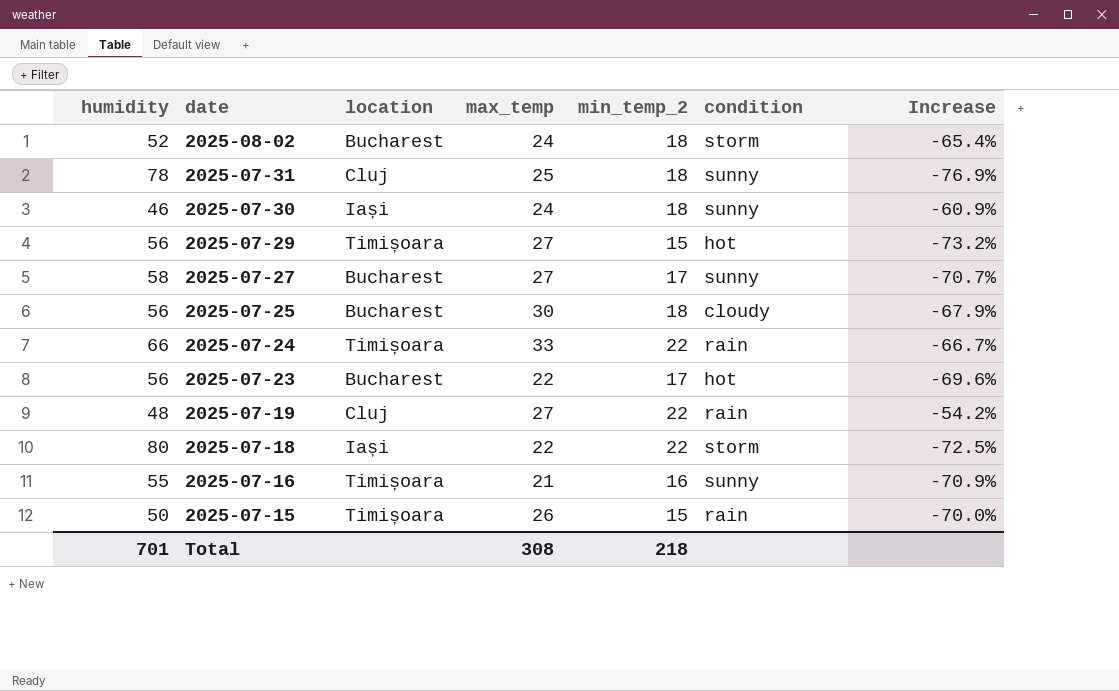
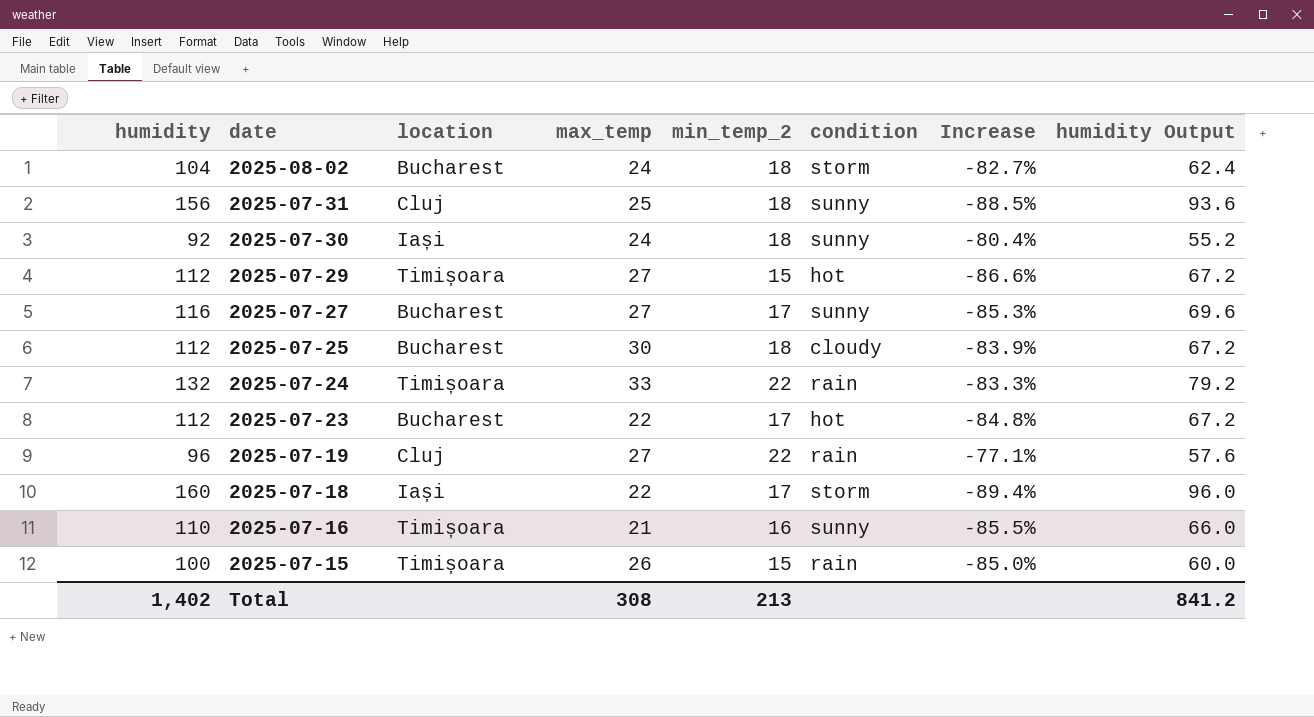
column humidity Output | formula: none -> [humidity] * 0.6
2025-08-02 | humidity: 52 -> 104
2025-08-02 | Increase: -65.4% -> -82.7%
2025-07-31 | humidity: 78 -> 156
2025-07-31 | Increase: -76.9% -> -88.5%
2025-07-30 | humidity: 46 -> 92
2025-07-30 | Increase: -60.9% -> -80.4%
2025-07-29 | humidity: 56 -> 112
2025-07-29 | Increase: -73.2% -> -86.6%
2025-07-27 | humidity: 58 -> 116
2025-07-27 | Increase: -70.7% -> -85.3%
2025-07-25 | humidity: 56 -> 112
2025-07-25 | Increase: -67.9% -> -83.9%
2025-07-24 | humidity: 66 -> 132
2025-07-24 | Increase: -66.7% -> -83.3%
2025-07-23 | humidity: 56 -> 112
2025-07-23 | Increase: -69.6% -> -84.8%
2025-07-19 | humidity: 48 -> 96
2025-07-19 | Increase: -54.2% -> -77.1%
2025-07-18 | humidity: 80 -> 160
2025-07-18 | min_temp_2: 22 -> 17
2025-07-18 | Increase: -72.5% -> -89.4%
2025-07-16 | humidity: 55 -> 110
2025-07-16 | Increase: -70.9% -> -85.5%
2025-07-15 | humidity: 50 -> 100
2025-07-15 | Increase: -70.0% -> -85.0%
Total | humidity: 701 -> 1,402
Total | min_temp_2: 218 -> 213

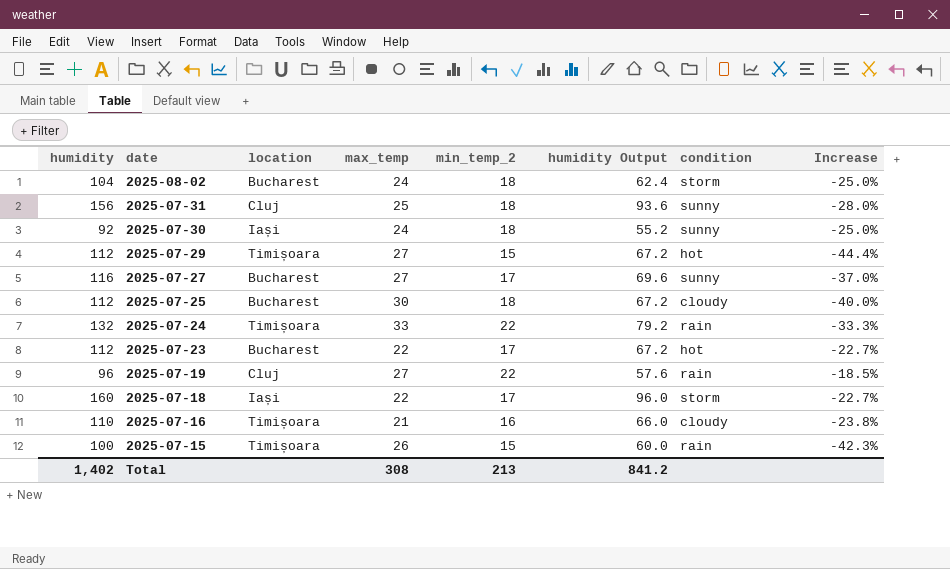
column humidity Output | position: 8 -> 6
column Increase | formula: ([min_temp_2] - [humidity]) / [humidity] -> ([min_temp_2] - [max_temp]) / [max_temp]
2025-07-16 | condition: sunny -> cloudy

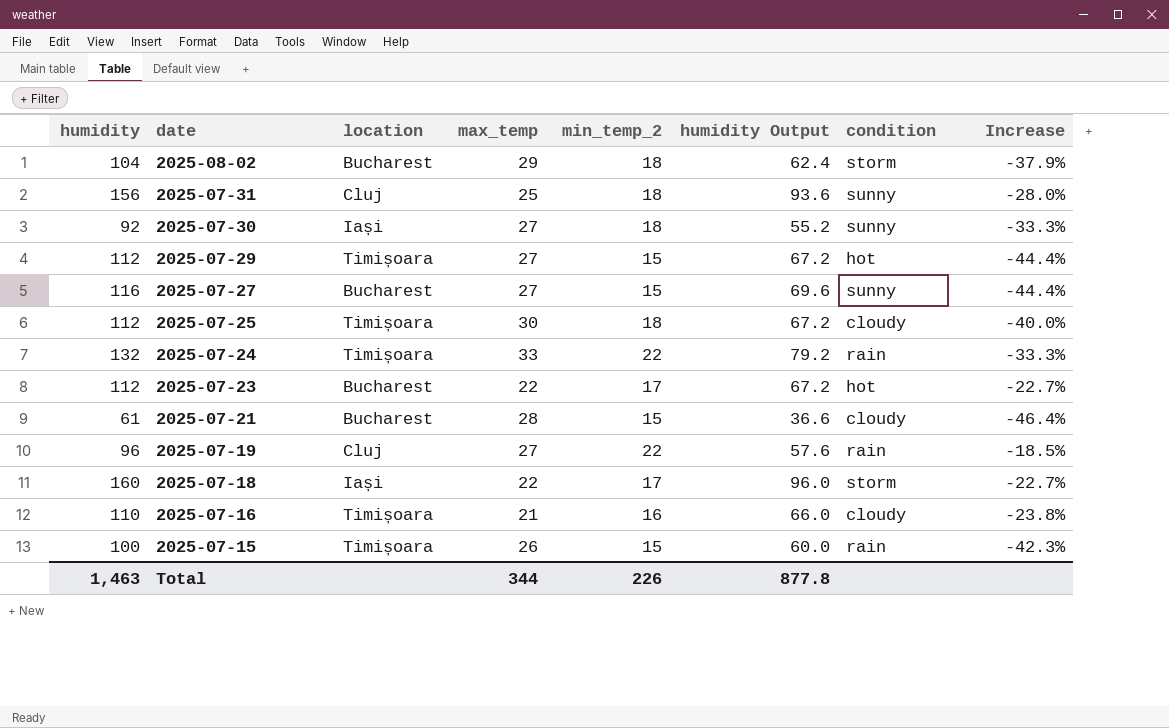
2025-08-02 | max_temp: 24 -> 29
2025-08-02 | Increase: -25.0% -> -37.9%
2025-07-30 | max_temp: 24 -> 27
2025-07-30 | Increase: -25.0% -> -33.3%
2025-07-27 | min_temp_2: 17 -> 15
2025-07-27 | Increase: -37.0% -> -44.4%
2025-07-25 | location: Bucharest -> Timișoara
row 2025-07-21: none -> 61 | Bucharest | 28 | 15 | 36.6 | cloudy | -46.4%
Total | humidity: 1,402 -> 1,463
Total | max_temp: 308 -> 344
Total | min_temp_2: 213 -> 226
Total | humidity Output: 841.2 -> 877.8

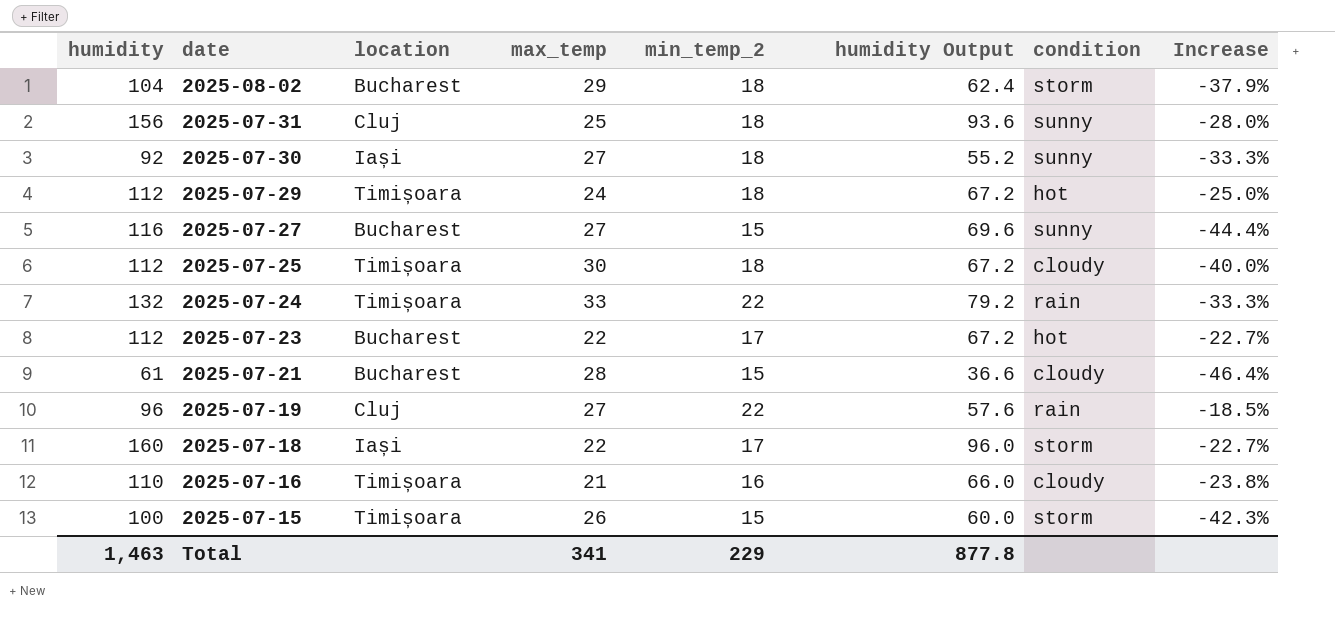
2025-07-29 | max_temp: 27 -> 24
2025-07-29 | min_temp_2: 15 -> 18
2025-07-29 | Increase: -44.4% -> -25.0%
2025-07-15 | condition: rain -> storm
Total | max_temp: 344 -> 341
Total | min_temp_2: 226 -> 229

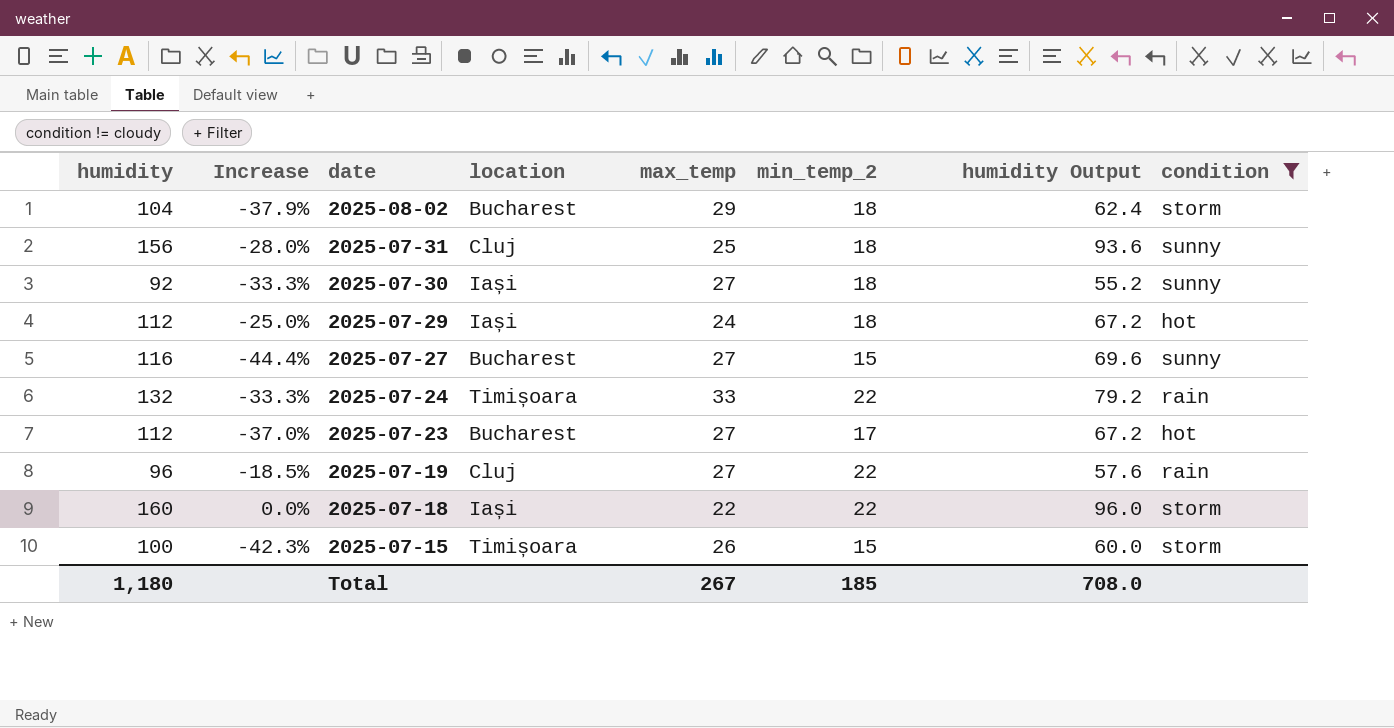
filter: none -> condition != cloudy
column Increase | position: 8 -> 2
2025-07-29 | location: Timișoara -> Iași
2025-07-23 | Increase: -22.7% -> -37.0%
2025-07-23 | max_temp: 22 -> 27
2025-07-18 | Increase: -22.7% -> 0.0%
2025-07-18 | min_temp_2: 17 -> 22
Total | humidity: 1,463 -> 1,180
Total | max_temp: 341 -> 267
Total | min_temp_2: 229 -> 185
Total | humidity Output: 877.8 -> 708.0

